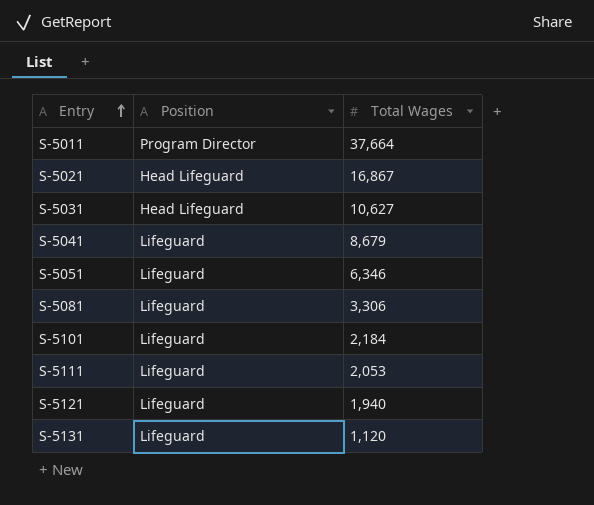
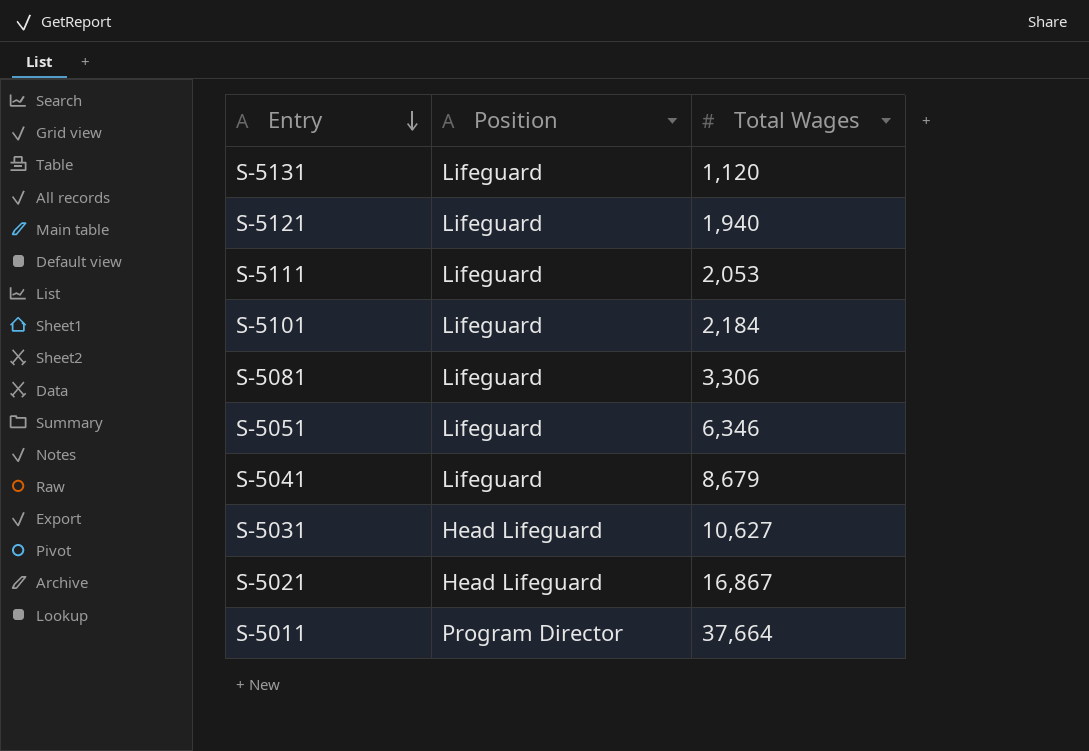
row order: Entry ascending -> Entry descending

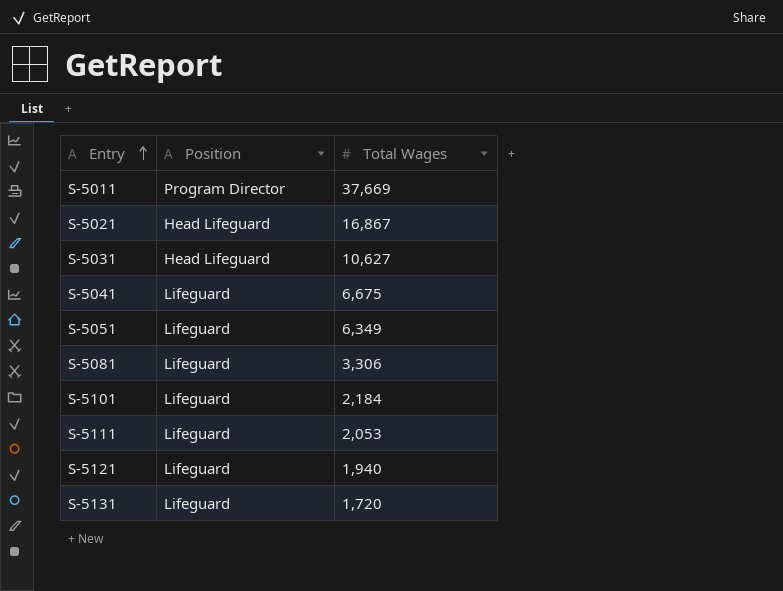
row order: Entry descending -> Entry ascending
S-5011 | Total Wages: 37,664 -> 37,669
S-5041 | Total Wages: 8,679 -> 6,675
S-5051 | Total Wages: 6,346 -> 6,349
S-5131 | Total Wages: 1,120 -> 1,720

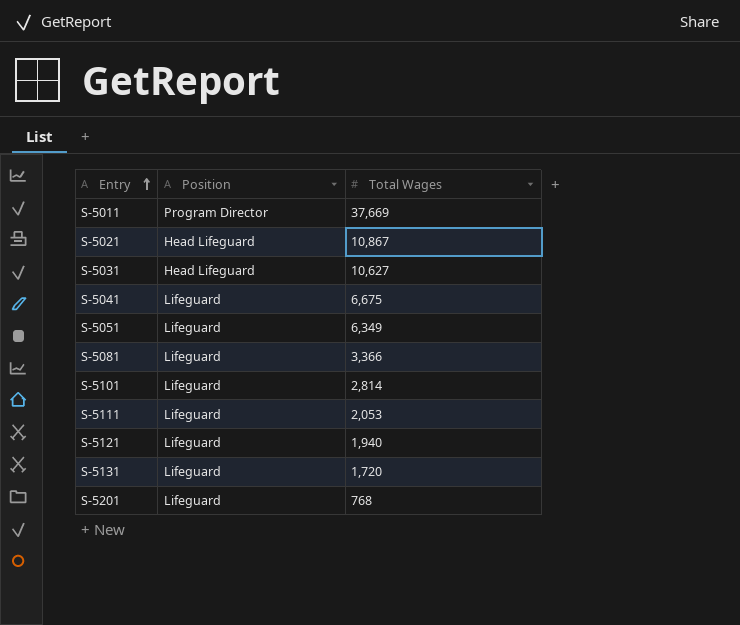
S-5021 | Total Wages: 16,867 -> 10,867
S-5081 | Total Wages: 3,306 -> 3,366
S-5101 | Total Wages: 2,184 -> 2,814
row S-5201: none -> Lifeguard | 768

